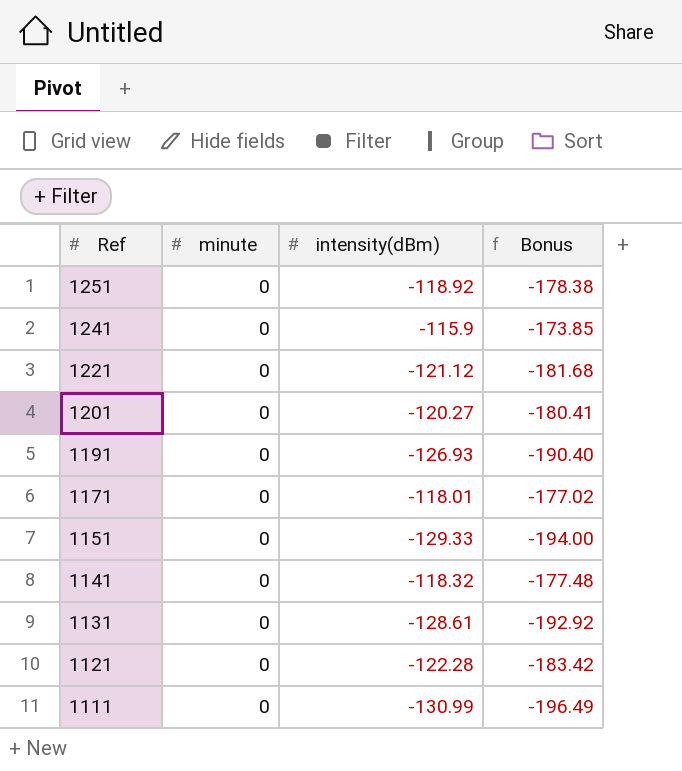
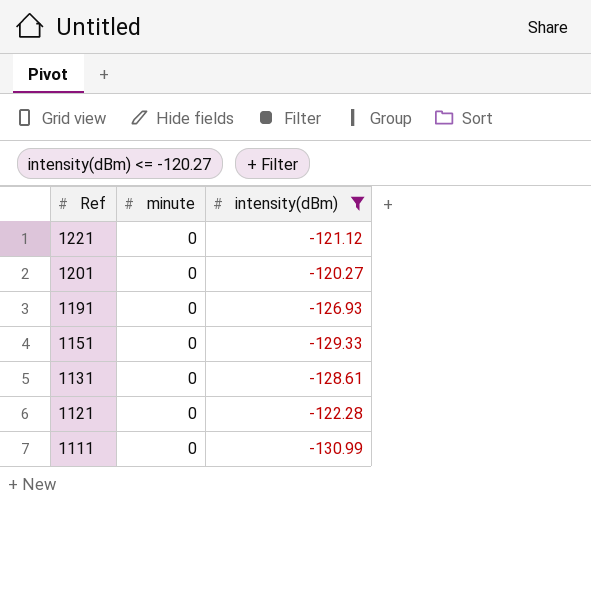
filter: none -> intensity(dBm) <= -120.27
column Bonus | formula: [intensity(dBm)] * 1.5 -> none

